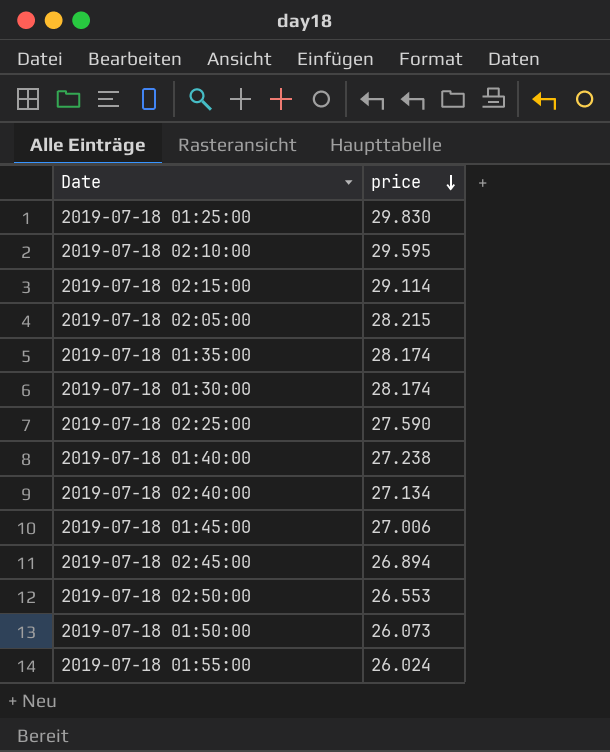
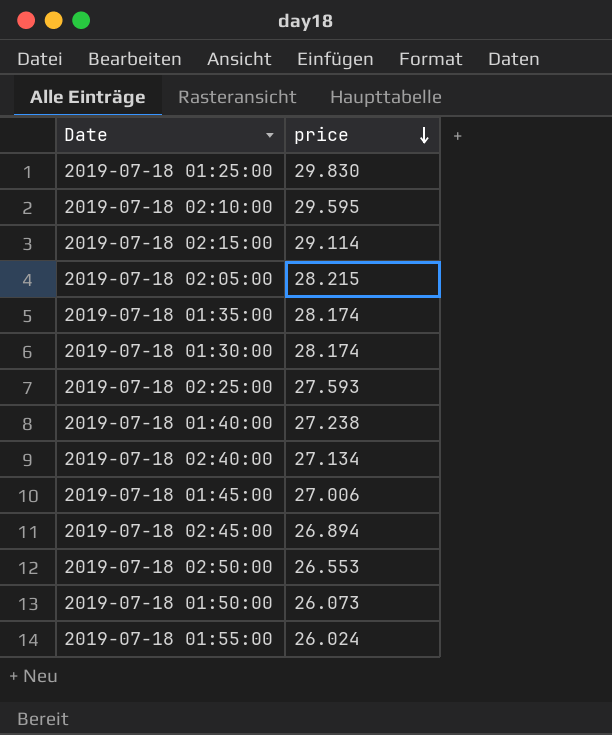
2019-07-18 02:25:00 | price: 27.590 -> 27.593

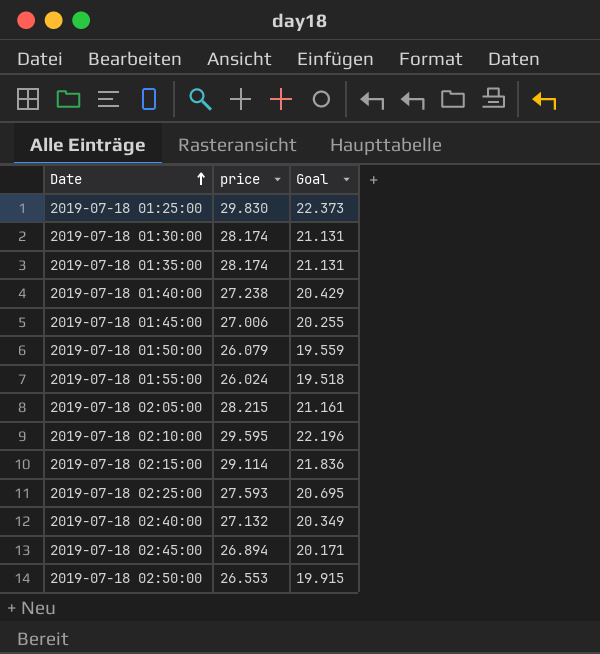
row order: price descending -> Date ascending
column Goal | formula: none -> [price] * 0.75
2019-07-18 01:50:00 | price: 26.073 -> 26.079
2019-07-18 02:40:00 | price: 27.134 -> 27.132

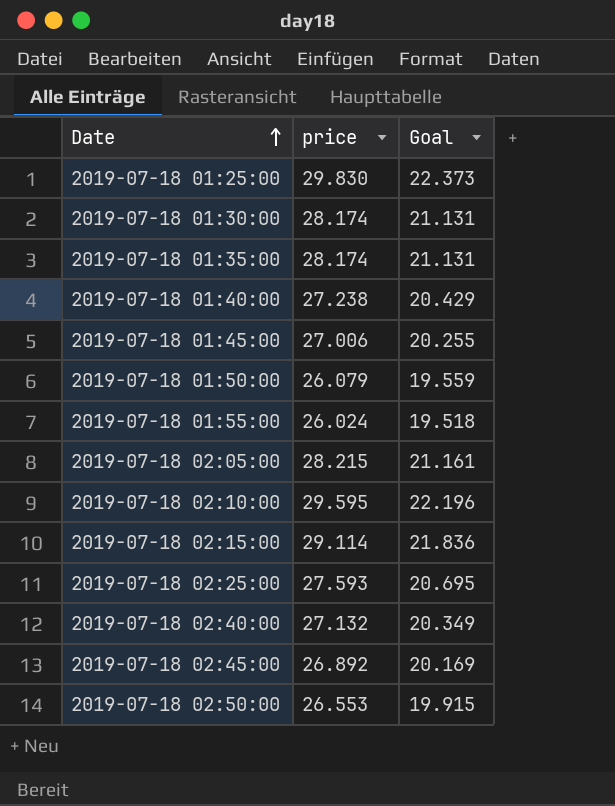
2019-07-18 02:45:00 | price: 26.894 -> 26.892
2019-07-18 02:45:00 | Goal: 20.171 -> 20.169

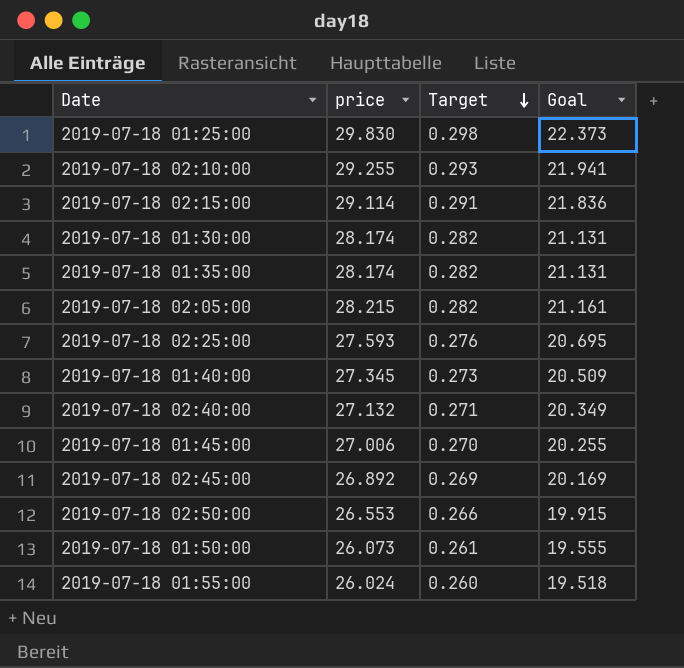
row order: Date ascending -> Target descending
column Target | formula: none -> [price] * 0.01
2019-07-18 02:10:00 | price: 29.595 -> 29.255
2019-07-18 02:10:00 | Goal: 22.196 -> 21.941
2019-07-18 01:40:00 | price: 27.238 -> 27.345
2019-07-18 01:40:00 | Goal: 20.429 -> 20.509
2019-07-18 01:50:00 | price: 26.079 -> 26.073
2019-07-18 01:50:00 | Goal: 19.559 -> 19.555

